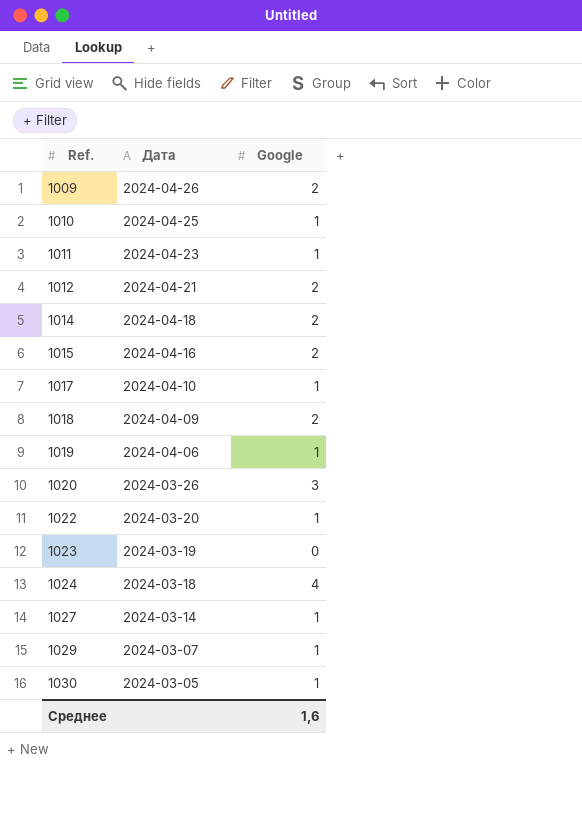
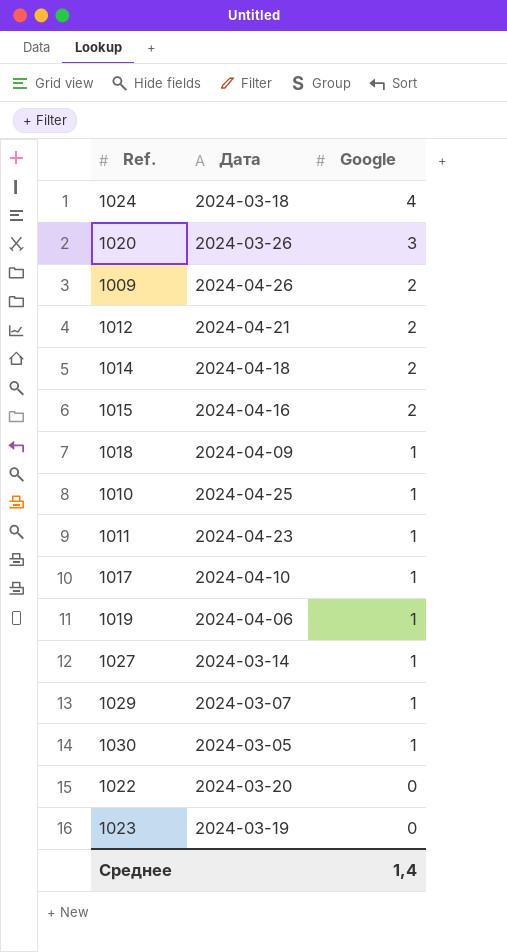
row order: Ref. ascending -> Google descending
1018 | Google: 2 -> 1
1022 | Google: 1 -> 0
Среднее | Google: 1,6 -> 1,4

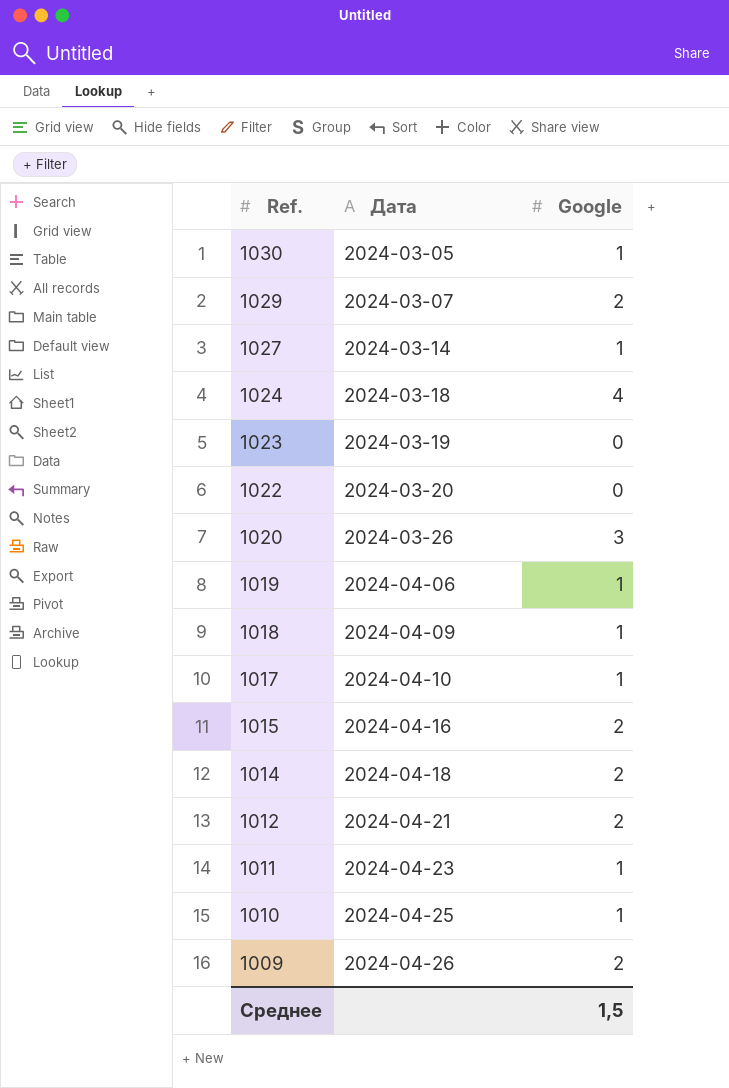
row order: Google descending -> Ref. descending
1029 | Google: 1 -> 2
Среднее | Google: 1,4 -> 1,5

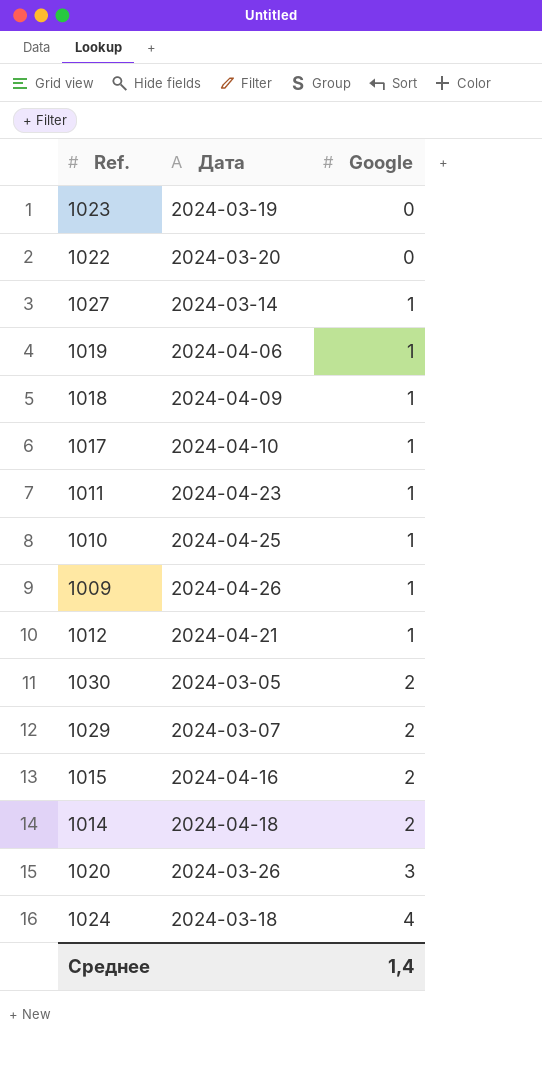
row order: Ref. descending -> Google ascending
1009 | Google: 2 -> 1
1012 | Google: 2 -> 1
1030 | Google: 1 -> 2
Среднее | Google: 1,5 -> 1,4

